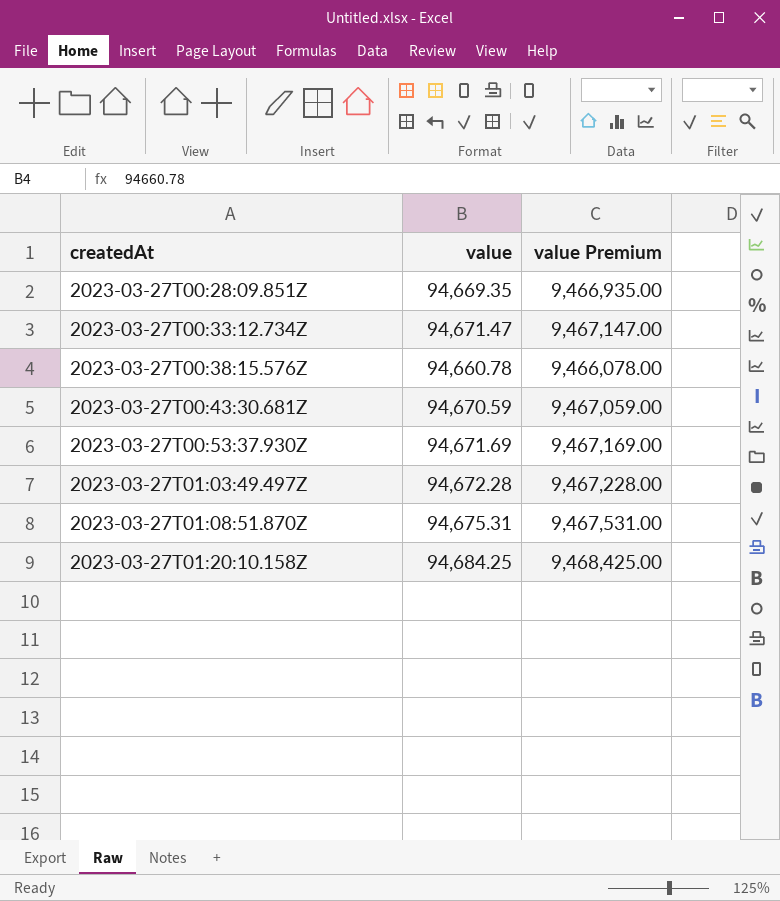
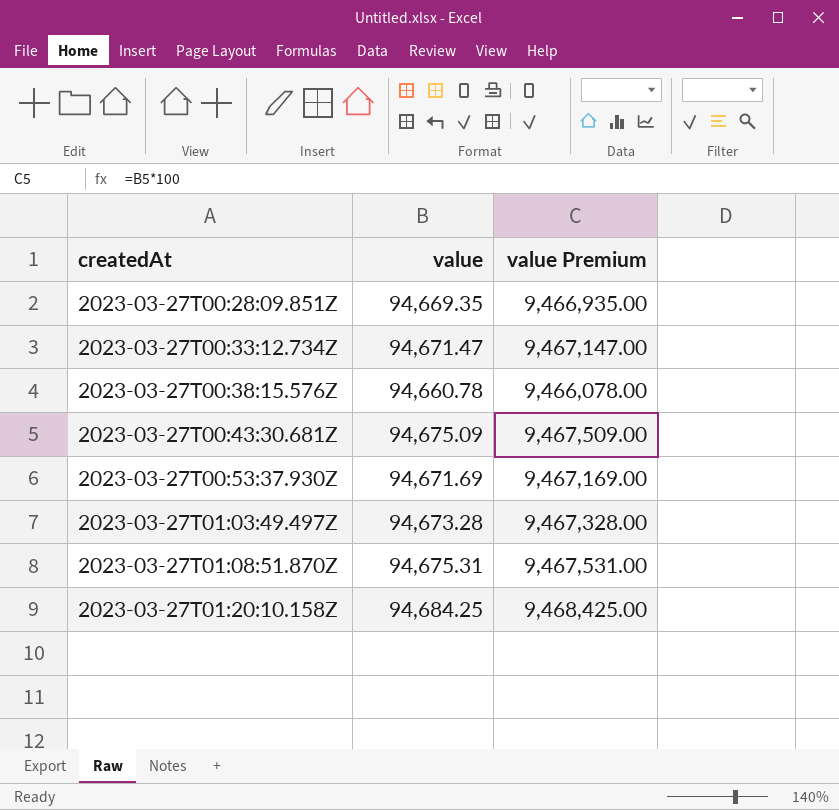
2023-03-27T00:43:30.681Z | value: 94,670.59 -> 94,675.09
2023-03-27T00:43:30.681Z | value Premium: 9,467,059.00 -> 9,467,509.00
2023-03-27T01:03:49.497Z | value: 94,672.28 -> 94,673.28
2023-03-27T01:03:49.497Z | value Premium: 9,467,228.00 -> 9,467,328.00

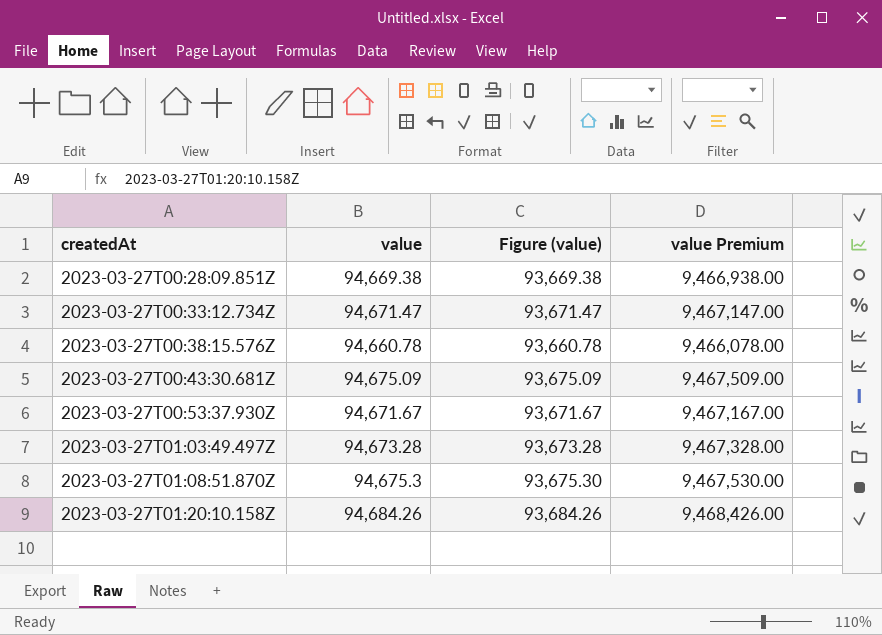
column Figure (value) | formula: none -> [value] - 1000
2023-03-27T00:28:09.851Z | value: 94,669.35 -> 94,669.38
2023-03-27T00:28:09.851Z | value Premium: 9,466,935.00 -> 9,466,938.00
2023-03-27T00:53:37.930Z | value: 94,671.69 -> 94,671.67
2023-03-27T00:53:37.930Z | value Premium: 9,467,169.00 -> 9,467,167.00
2023-03-27T01:08:51.870Z | value: 94,675.31 -> 94,675.3
2023-03-27T01:08:51.870Z | value Premium: 9,467,531.00 -> 9,467,530.00
2023-03-27T01:20:10.158Z | value: 94,684.25 -> 94,684.26
2023-03-27T01:20:10.158Z | value Premium: 9,468,425.00 -> 9,468,426.00

